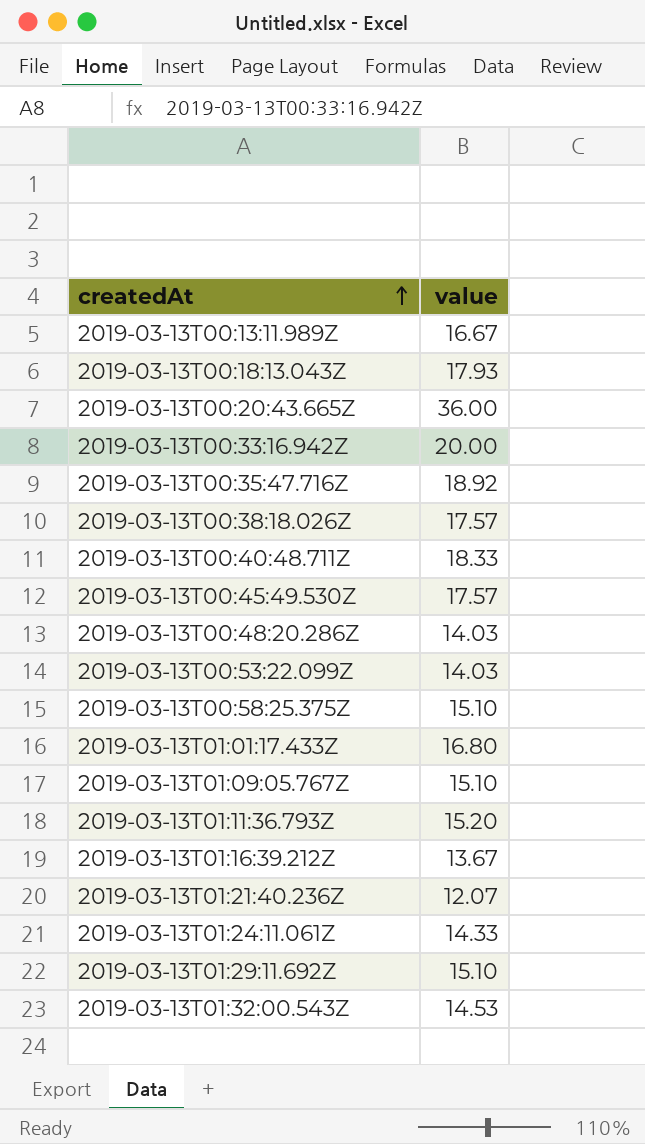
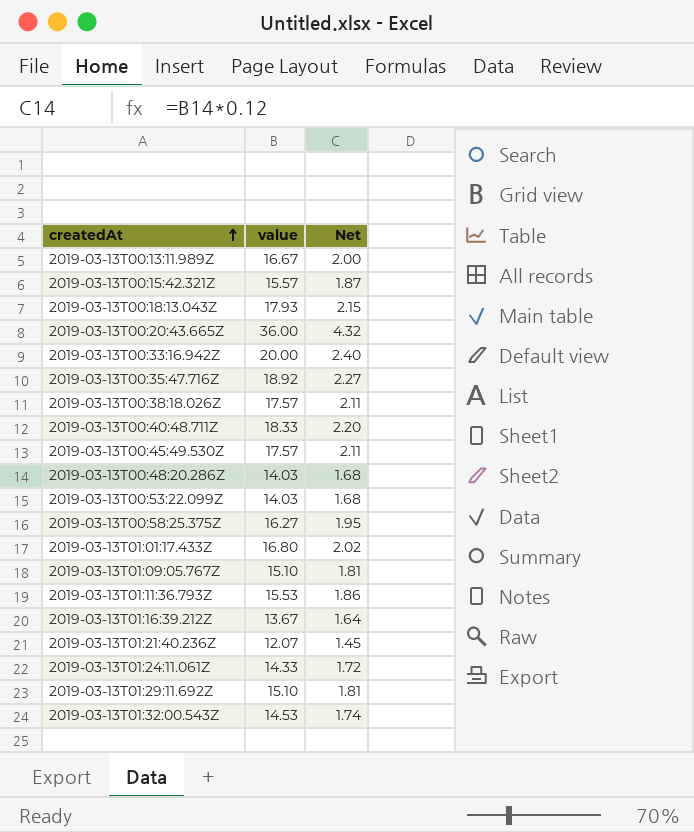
column Net | formula: none -> [value] * 0.12
row 2019-03-13T00:15:42.321Z: none -> 15.57 | 1.87
2019-03-13T00:58:25.375Z | value: 15.10 -> 16.27
2019-03-13T01:11:36.793Z | value: 15.20 -> 15.53

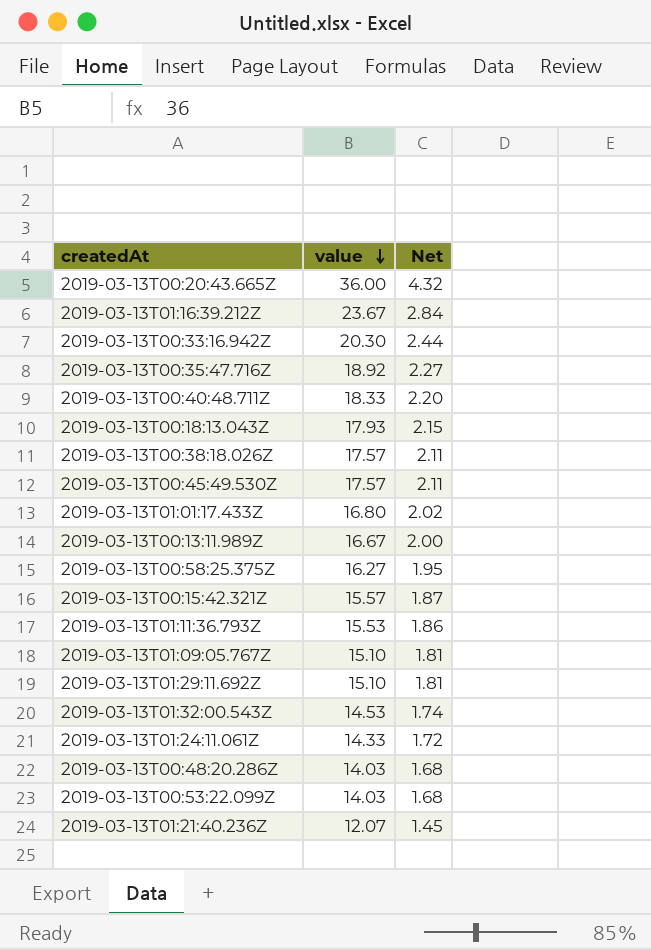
row order: createdAt ascending -> value descending
2019-03-13T01:16:39.212Z | value: 13.67 -> 23.67
2019-03-13T01:16:39.212Z | Net: 1.64 -> 2.84
2019-03-13T00:33:16.942Z | value: 20.00 -> 20.30
2019-03-13T00:33:16.942Z | Net: 2.40 -> 2.44

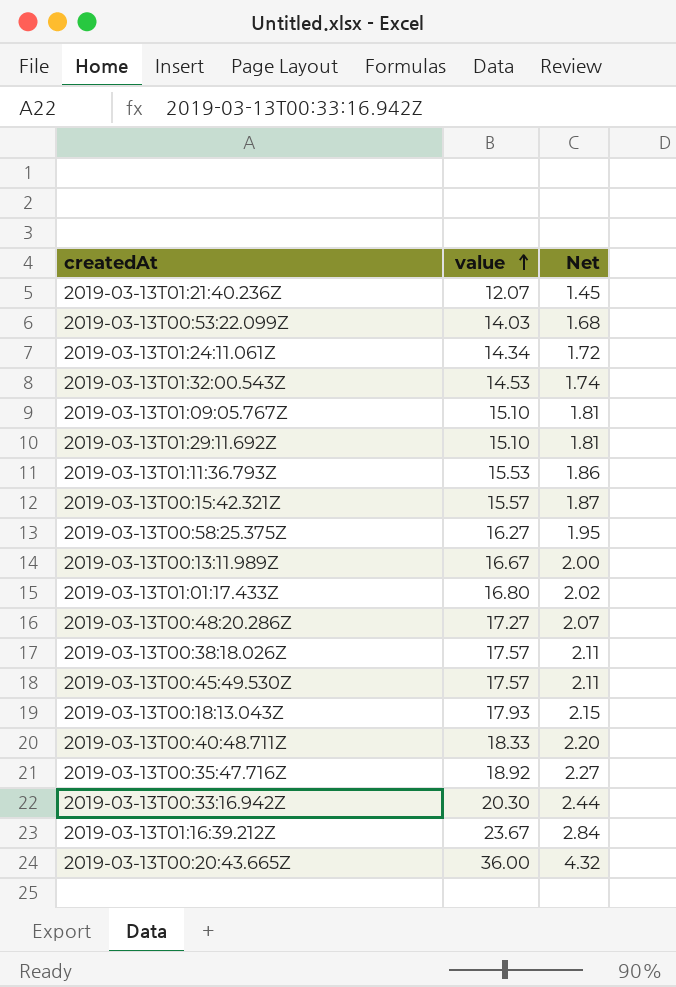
row order: value descending -> value ascending
2019-03-13T01:24:11.061Z | value: 14.33 -> 14.34
2019-03-13T00:48:20.286Z | value: 14.03 -> 17.27
2019-03-13T00:48:20.286Z | Net: 1.68 -> 2.07

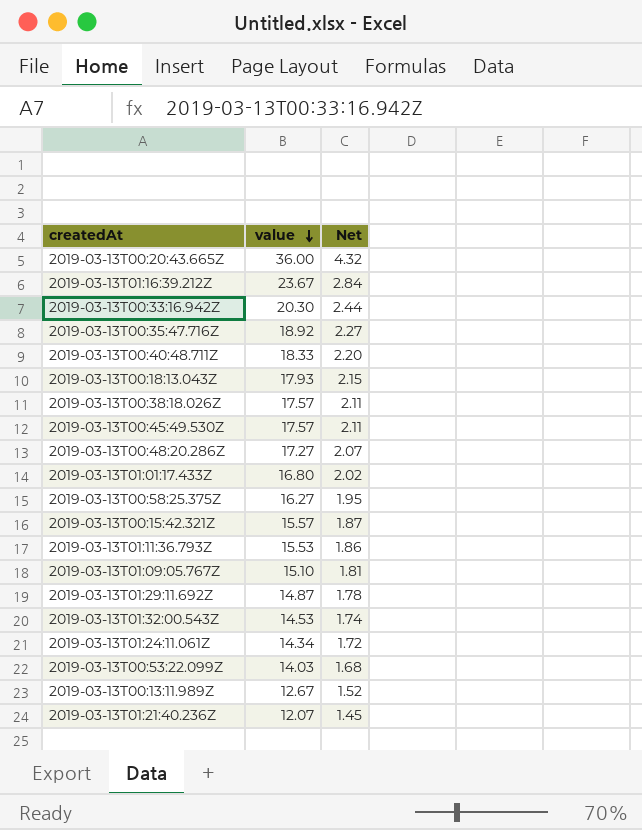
row order: value ascending -> value descending
2019-03-13T01:29:11.692Z | value: 15.10 -> 14.87
2019-03-13T01:29:11.692Z | Net: 1.81 -> 1.78
2019-03-13T00:13:11.989Z | value: 16.67 -> 12.67
2019-03-13T00:13:11.989Z | Net: 2.00 -> 1.52

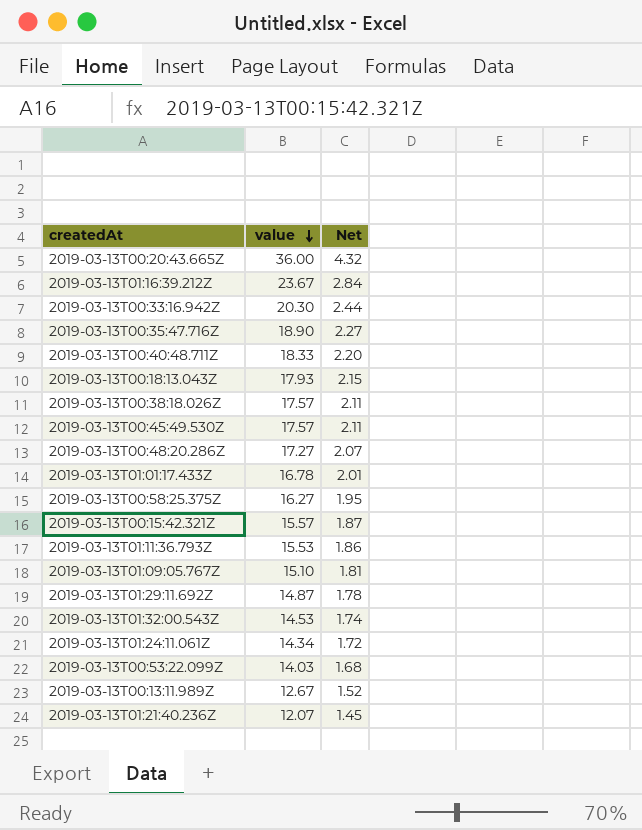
2019-03-13T00:35:47.716Z | value: 18.92 -> 18.90
2019-03-13T01:01:17.433Z | value: 16.80 -> 16.78
2019-03-13T01:01:17.433Z | Net: 2.02 -> 2.01

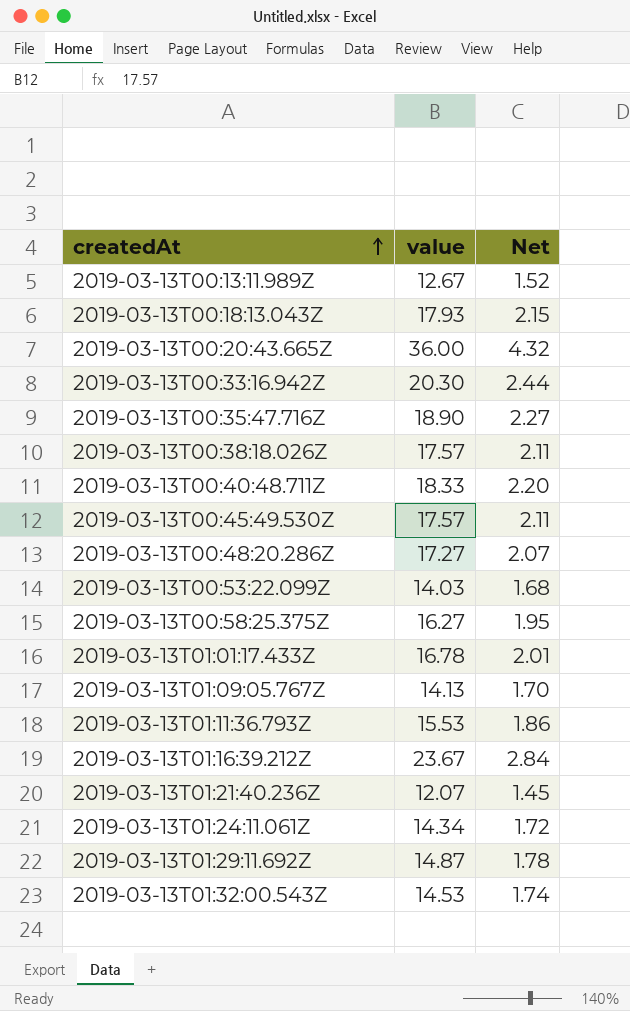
row order: value descending -> createdAt ascending
row 2019-03-13T00:15:42.321Z: 15.57 | 1.87 -> none
2019-03-13T01:09:05.767Z | value: 15.10 -> 14.13
2019-03-13T01:09:05.767Z | Net: 1.81 -> 1.70

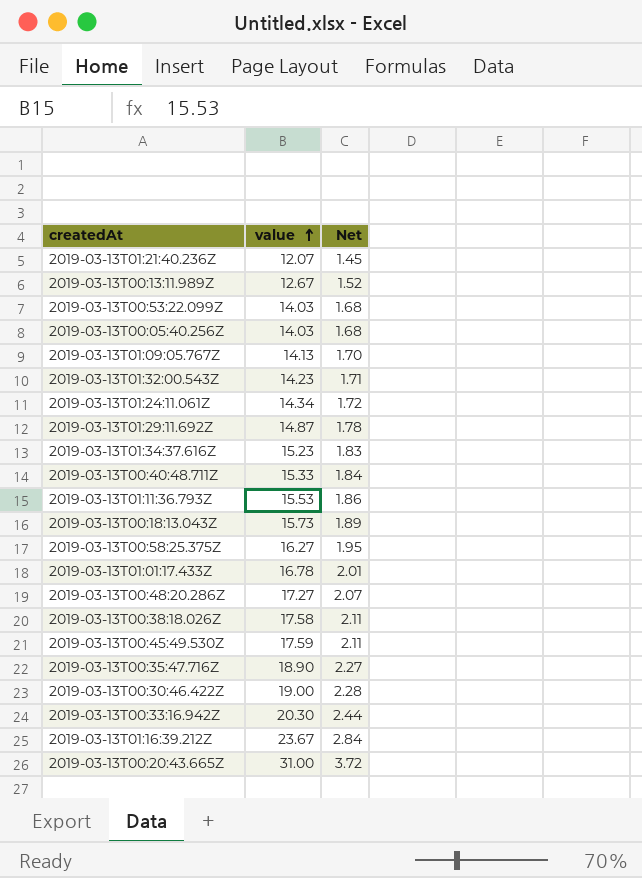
row order: createdAt ascending -> value ascending
row 2019-03-13T00:05:40.256Z: none -> 14.03 | 1.68
2019-03-13T01:32:00.543Z | value: 14.53 -> 14.23
2019-03-13T01:32:00.543Z | Net: 1.74 -> 1.71
row 2019-03-13T01:34:37.616Z: none -> 15.23 | 1.83
2019-03-13T00:40:48.711Z | value: 18.33 -> 15.33
2019-03-13T00:40:48.711Z | Net: 2.20 -> 1.84
2019-03-13T00:18:13.043Z | value: 17.93 -> 15.73
2019-03-13T00:18:13.043Z | Net: 2.15 -> 1.89
2019-03-13T00:38:18.026Z | value: 17.57 -> 17.58
2019-03-13T00:45:49.530Z | value: 17.57 -> 17.59
row 2019-03-13T00:30:46.422Z: none -> 19.00 | 2.28
2019-03-13T00:20:43.665Z | value: 36.00 -> 31.00
2019-03-13T00:20:43.665Z | Net: 4.32 -> 3.72

